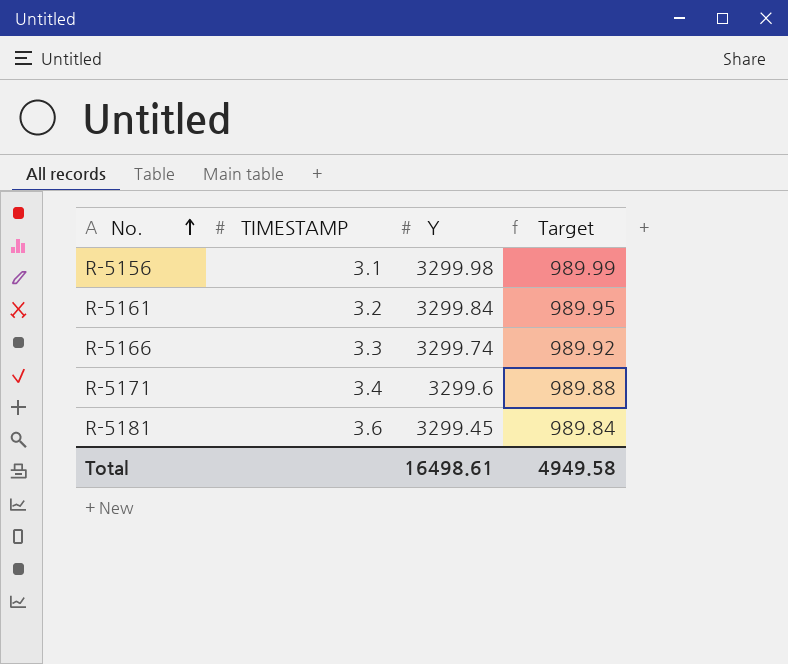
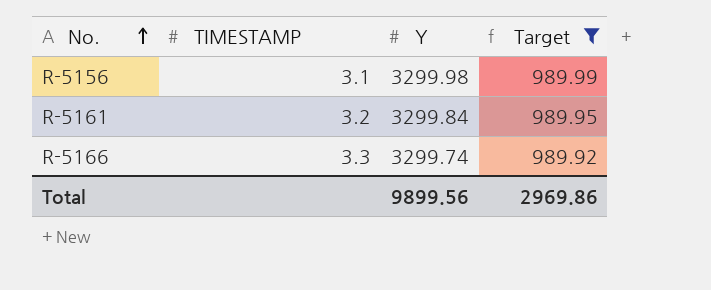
filter: none -> Target >= 989.92
Total | Y: 16498.61 -> 9899.56
Total | Target: 4949.58 -> 2969.86

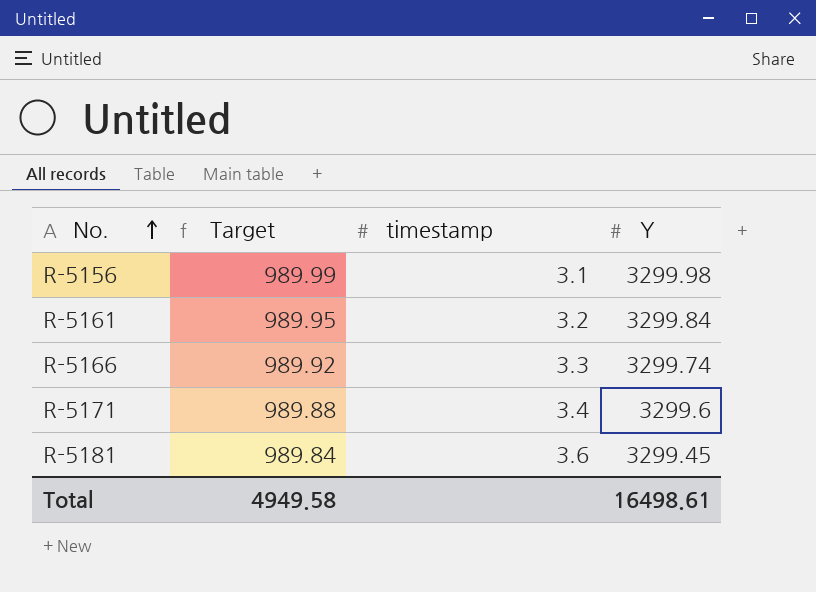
filter: Target >= 989.92 -> none
column Target | position: 4 -> 2
column name: TIMESTAMP -> timestamp
Total | Target: 2969.86 -> 4949.58
Total | Y: 9899.56 -> 16498.61

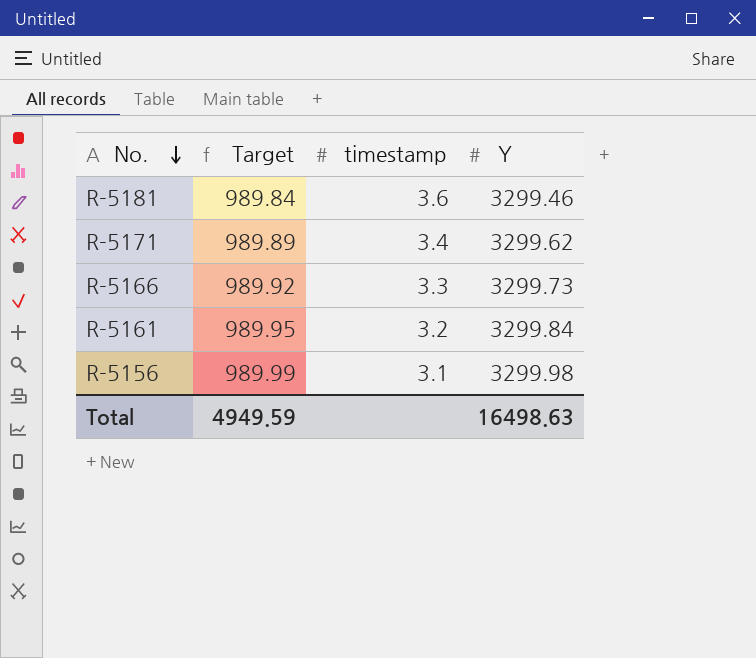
row order: No. ascending -> No. descending
R-5181 | Y: 3299.45 -> 3299.46
R-5171 | Target: 989.88 -> 989.89
R-5171 | Y: 3299.6 -> 3299.62
R-5166 | Y: 3299.74 -> 3299.73
Total | Target: 4949.58 -> 4949.59
Total | Y: 16498.61 -> 16498.63

